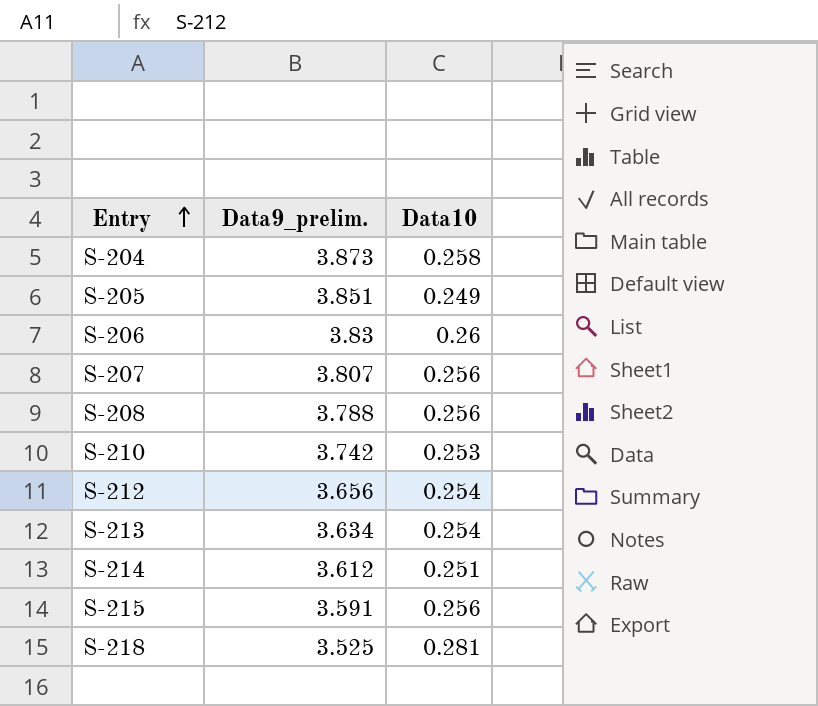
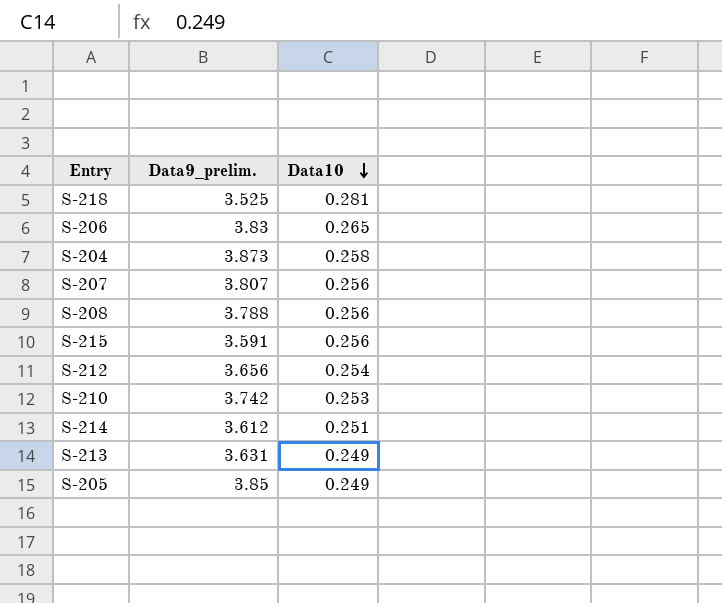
row order: Entry ascending -> Data10 descending
S-206 | Data10: 0.26 -> 0.265
S-213 | Data9_prelim.: 3.634 -> 3.631
S-213 | Data10: 0.254 -> 0.249
S-205 | Data9_prelim.: 3.851 -> 3.85

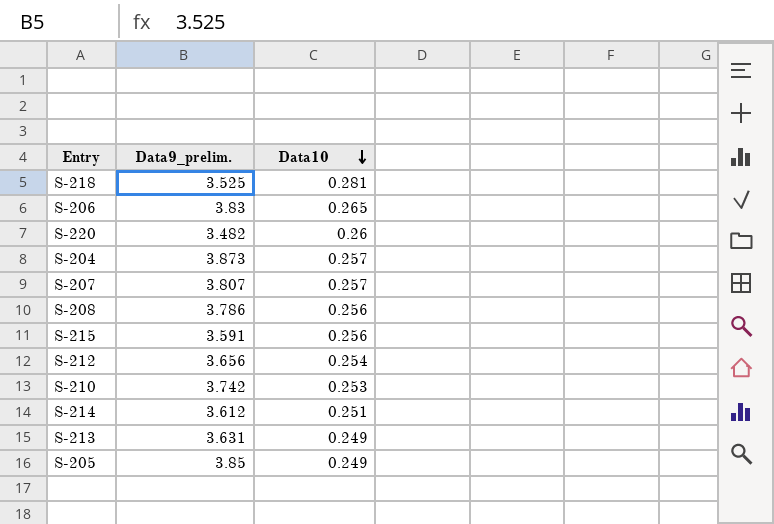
row S-220: none -> 3.482 | 0.26
S-204 | Data10: 0.258 -> 0.257
S-207 | Data10: 0.256 -> 0.257
S-208 | Data9_prelim.: 3.788 -> 3.786

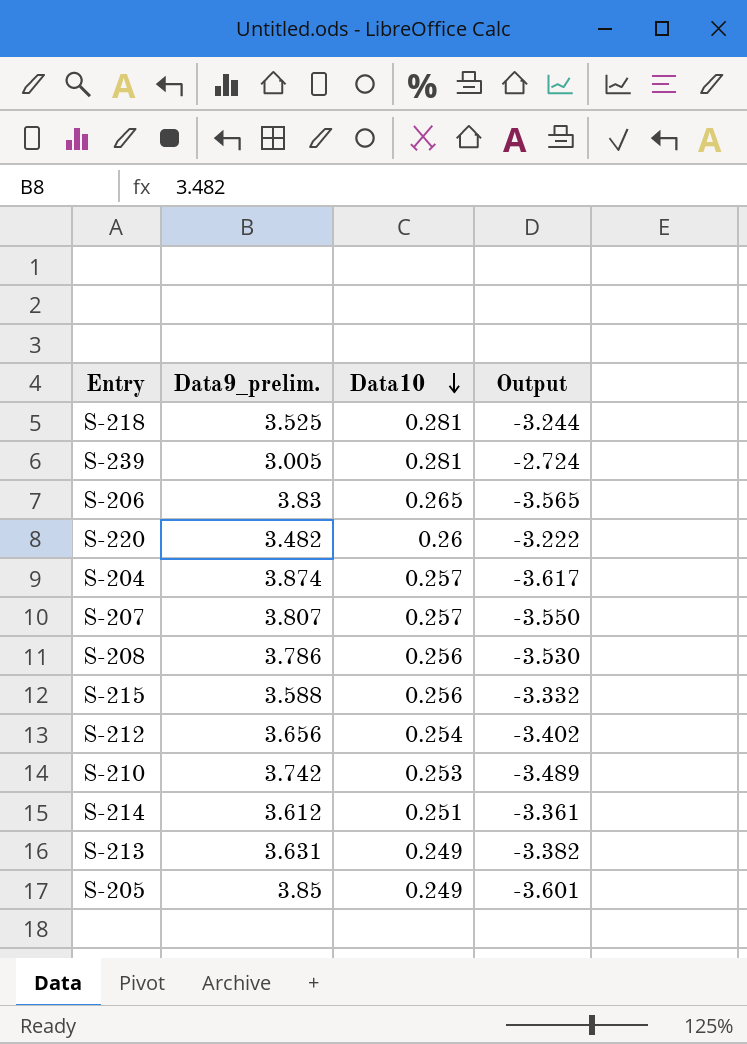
column Output | formula: none -> [Data10] - [Data9_prelim.]
row S-239: none -> 3.005 | 0.281 | -2.724
S-204 | Data9_prelim.: 3.873 -> 3.874
S-215 | Data9_prelim.: 3.591 -> 3.588

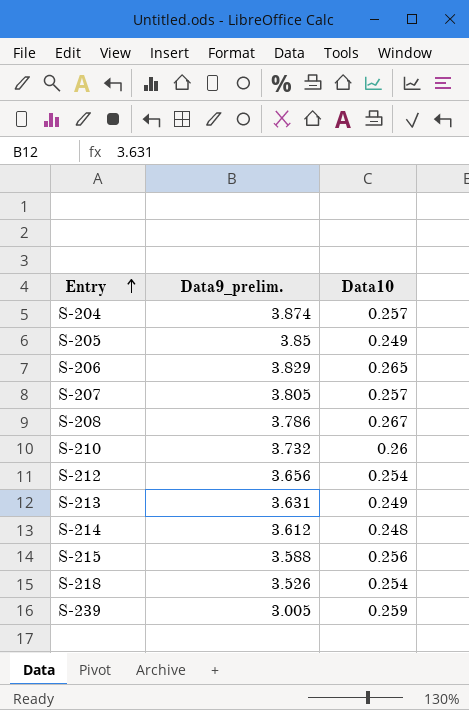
row order: Data10 descending -> Entry ascending
column Output | formula: [Data10] - [Data9_prelim.] -> none
row S-220: 3.482 | 0.26 | -3.222 -> none
S-206 | Data9_prelim.: 3.83 -> 3.829
S-207 | Data9_prelim.: 3.807 -> 3.805
S-208 | Data10: 0.256 -> 0.267
S-210 | Data9_prelim.: 3.742 -> 3.732
S-210 | Data10: 0.253 -> 0.26
S-214 | Data10: 0.251 -> 0.248
S-218 | Data9_prelim.: 3.525 -> 3.526
S-218 | Data10: 0.281 -> 0.254
S-239 | Data10: 0.281 -> 0.259

